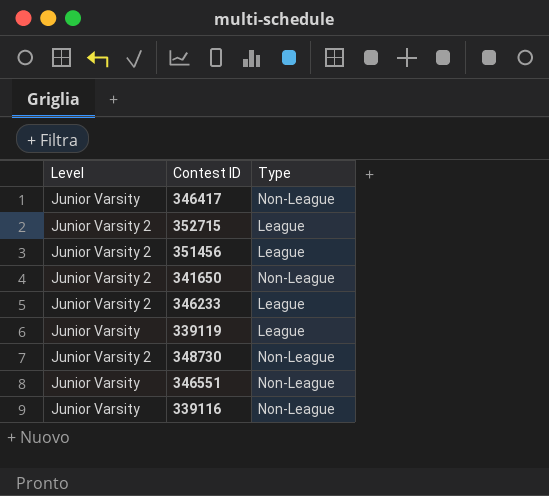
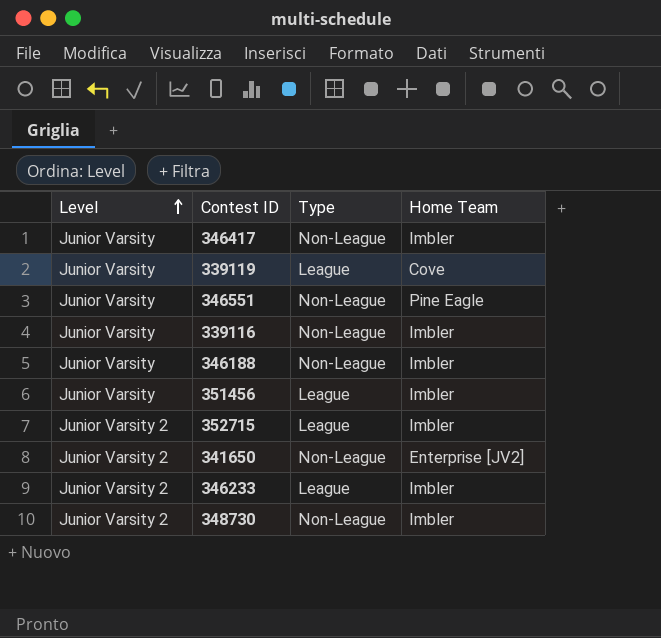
row order: none -> Level ascending
column Home Team | position: none -> 4
row 346188: none -> Junior Varsity | Non-League | Imbler
351456 | Level: Junior Varsity 2 -> Junior Varsity

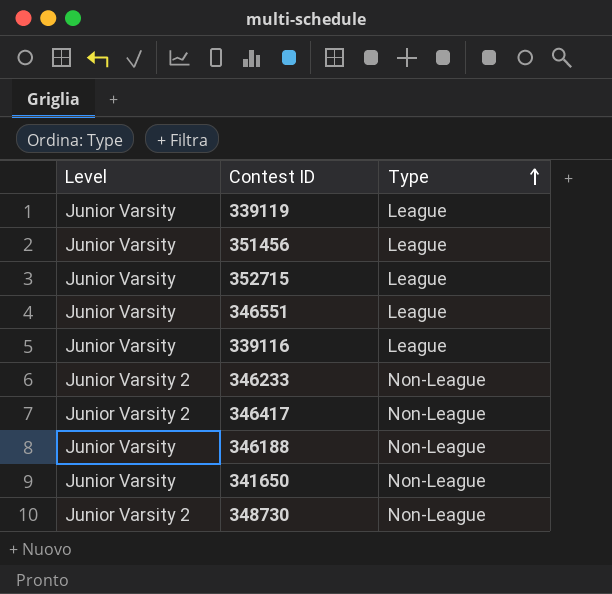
row order: Level ascending -> Type ascending
column Home Team | position: 4 -> none
352715 | Level: Junior Varsity 2 -> Junior Varsity
346551 | Type: Non-League -> League
339116 | Type: Non-League -> League
346233 | Type: League -> Non-League
346417 | Level: Junior Varsity -> Junior Varsity 2
341650 | Level: Junior Varsity 2 -> Junior Varsity

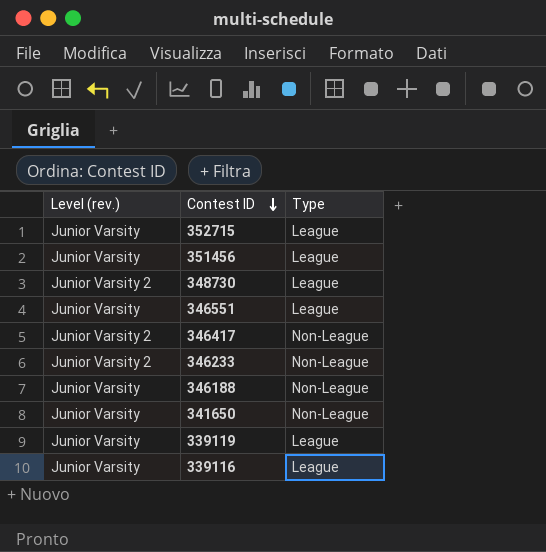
row order: Type ascending -> Contest ID descending
column name: Level -> Level (rev.)
348730 | Type: Non-League -> League

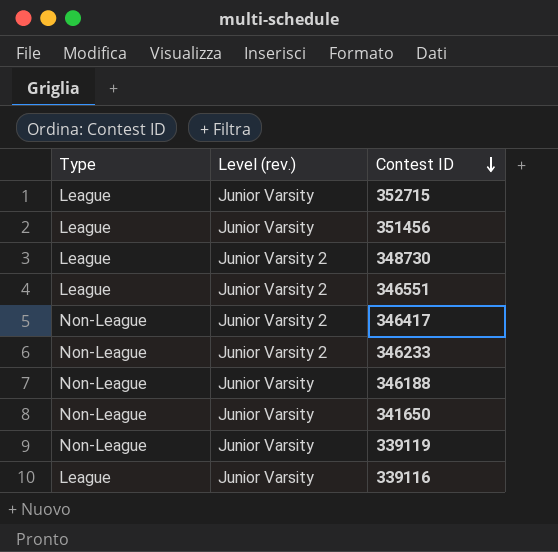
column Type | position: 3 -> 1
346551 | Level (rev.): Junior Varsity -> Junior Varsity 2
339119 | Type: League -> Non-League

